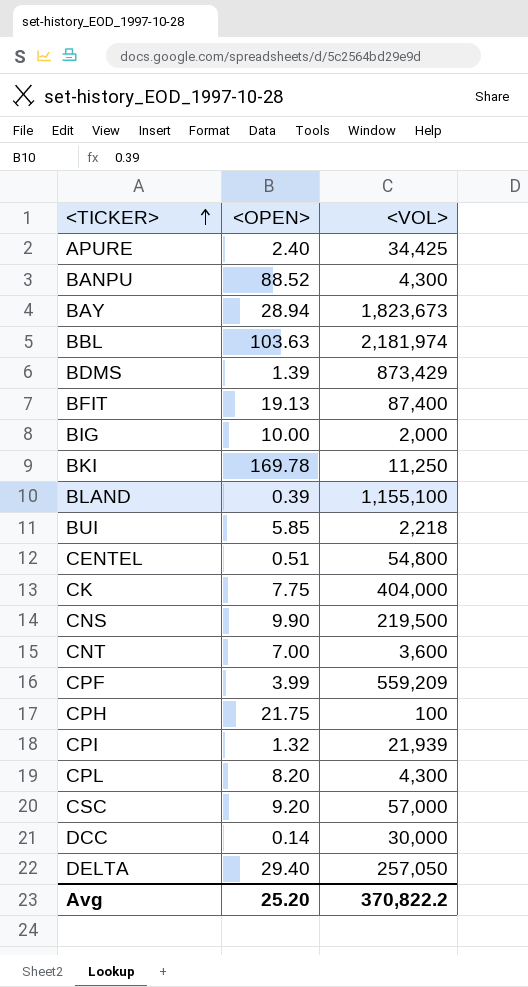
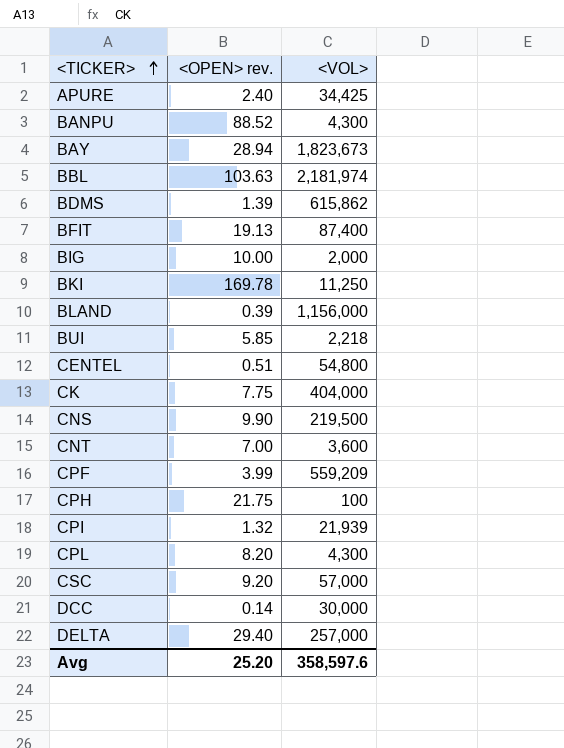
column name: <OPEN> -> <OPEN> rev.
BDMS | <VOL>: 873,429 -> 615,862
BLAND | <VOL>: 1,155,100 -> 1,156,000
DELTA | <VOL>: 257,050 -> 257,000
Avg | <VOL>: 370,822.2 -> 358,597.6

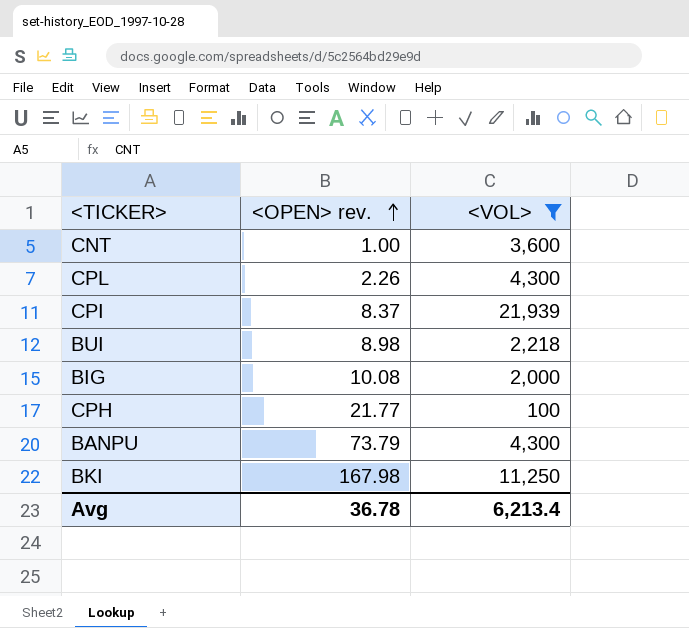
filter: none -> <VOL> <= 21,939
row order: <TICKER> ascending -> <OPEN> rev. ascending
CNT | <OPEN> rev.: 7.00 -> 1.00
CPL | <OPEN> rev.: 8.20 -> 2.26
CPI | <OPEN> rev.: 1.32 -> 8.37
BUI | <OPEN> rev.: 5.85 -> 8.98
BIG | <OPEN> rev.: 10.00 -> 10.08
CPH | <OPEN> rev.: 21.75 -> 21.77
BANPU | <OPEN> rev.: 88.52 -> 73.79
BKI | <OPEN> rev.: 169.78 -> 167.98
Avg | <OPEN> rev.: 25.20 -> 36.78
Avg | <VOL>: 358,597.6 -> 6,213.4

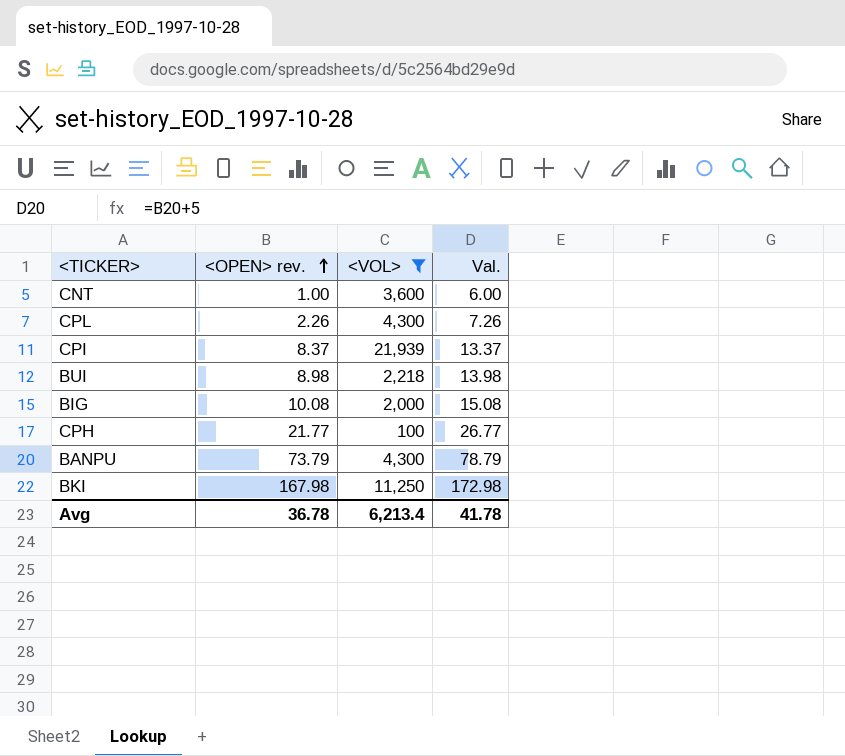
column Val. | formula: none -> [<OPEN> rev.] + 5

